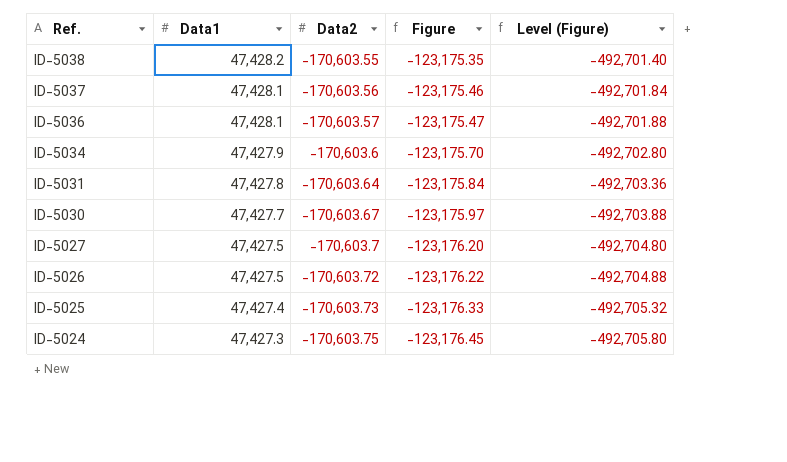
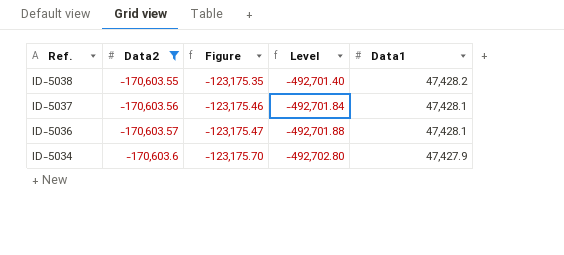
filter: none -> Data2 >= -170,603.6
column name: Level (Figure) -> Level
column Data1 | position: 2 -> 5

